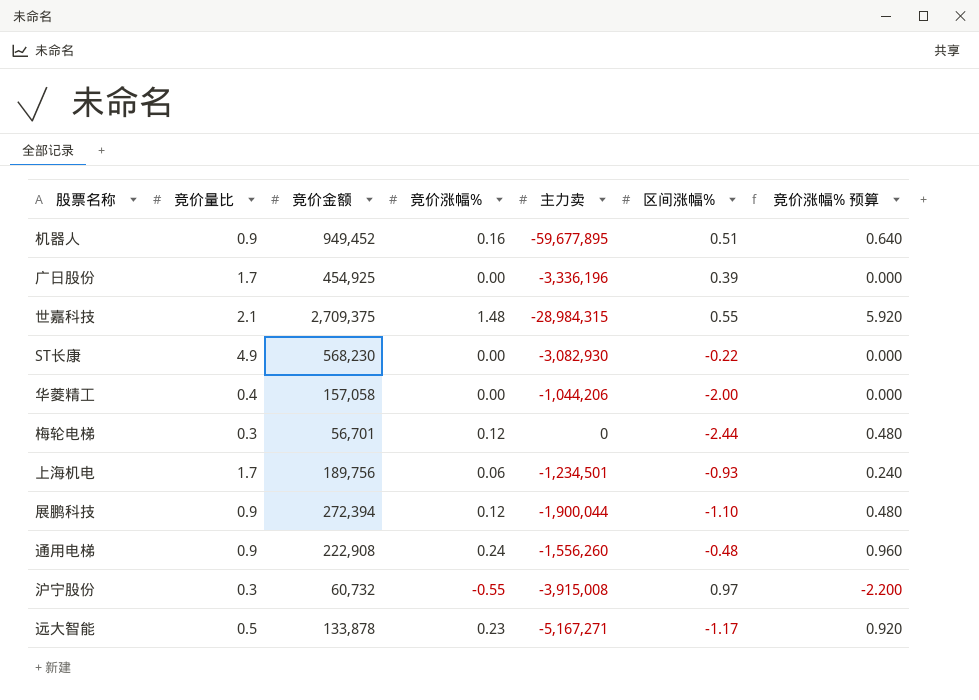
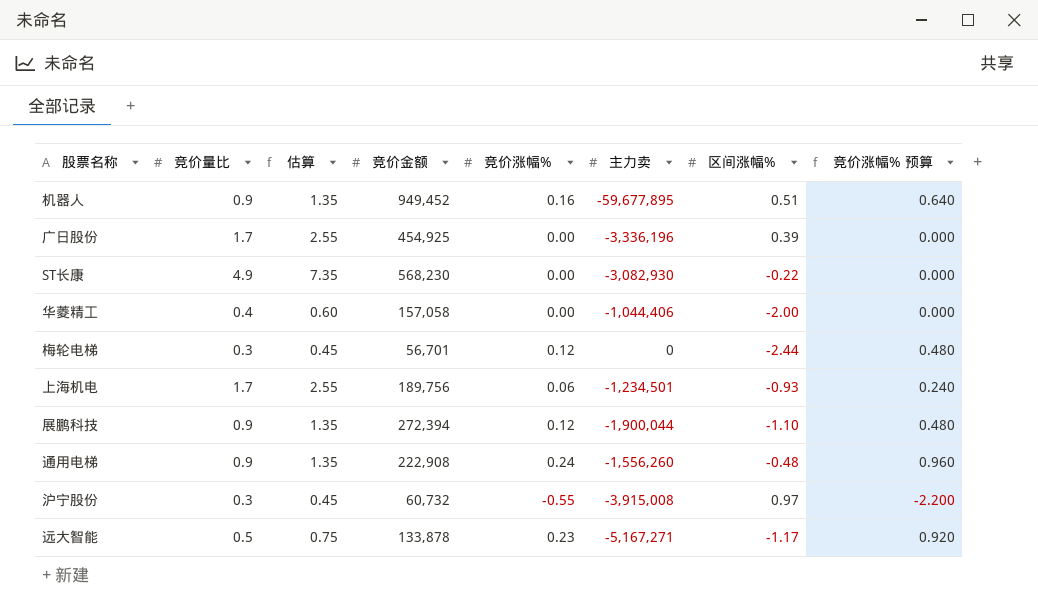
column 估算 | formula: none -> [竞价量比] * 1.5
row 世嘉科技: 2.1 | 2,709,375 | 1.48 | -28,984,315 | 0.55 | 5.920 -> none
华菱精工 | 主力卖: -1,044,206 -> -1,044,406

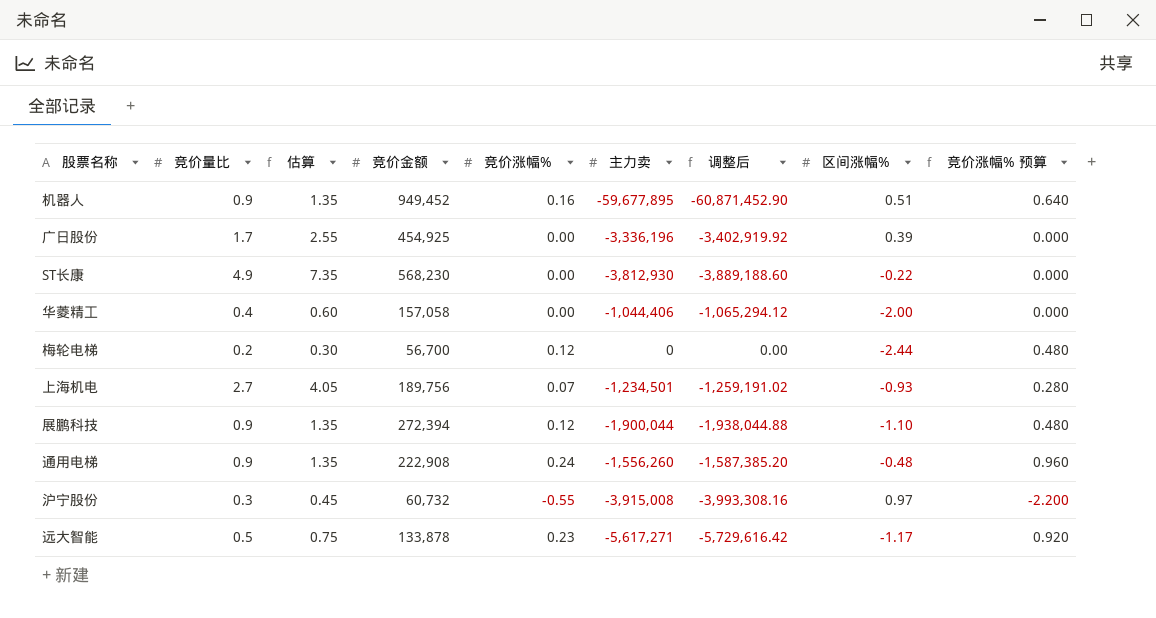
column 调整后 | formula: none -> [主力卖] * 1.02
ST长康 | 主力卖: -3,082,930 -> -3,812,930
梅轮电梯 | 竞价量比: 0.3 -> 0.2
梅轮电梯 | 估算: 0.45 -> 0.30
梅轮电梯 | 竞价金额: 56,701 -> 56,700
上海机电 | 竞价量比: 1.7 -> 2.7
上海机电 | 估算: 2.55 -> 4.05
上海机电 | 竞价涨幅%: 0.06 -> 0.07
上海机电 | 竞价涨幅% 预算: 0.240 -> 0.280
远大智能 | 主力卖: -5,167,271 -> -5,617,271

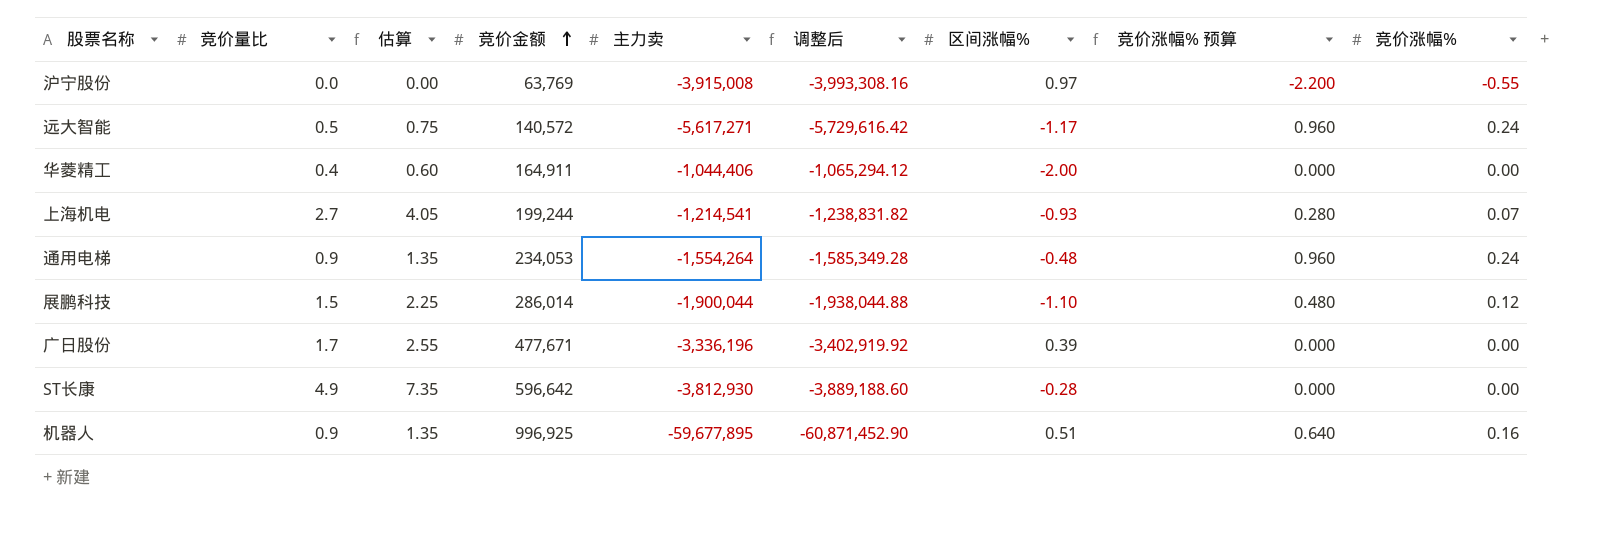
row order: none -> 竞价金额 ascending
column 竞价涨幅% | position: 5 -> 9
row 梅轮电梯: 0.2 | 0.30 | 56,700 | 0.12 | 0 | 0.00 | -2.44 | 0.480 -> none
沪宁股份 | 竞价量比: 0.3 -> 0.0
沪宁股份 | 估算: 0.45 -> 0.00
沪宁股份 | 竞价金额: 60,732 -> 63,769
远大智能 | 竞价金额: 133,878 -> 140,572
远大智能 | 竞价涨幅% 预算: 0.920 -> 0.960
远大智能 | 竞价涨幅%: 0.23 -> 0.24
华菱精工 | 竞价金额: 157,058 -> 164,911
上海机电 | 竞价金额: 189,756 -> 199,244
上海机电 | 主力卖: -1,234,501 -> -1,214,541
上海机电 | 调整后: -1,259,191.02 -> -1,238,831.82
通用电梯 | 竞价金额: 222,908 -> 234,053
通用电梯 | 主力卖: -1,556,260 -> -1,554,264
通用电梯 | 调整后: -1,587,385.20 -> -1,585,349.28
展鹏科技 | 竞价量比: 0.9 -> 1.5
展鹏科技 | 估算: 1.35 -> 2.25
展鹏科技 | 竞价金额: 272,394 -> 286,014
广日股份 | 竞价金额: 454,925 -> 477,671
ST长康 | 竞价金额: 568,230 -> 596,642
ST长康 | 区间涨幅%: -0.22 -> -0.28
机器人 | 竞价金额: 949,452 -> 996,925

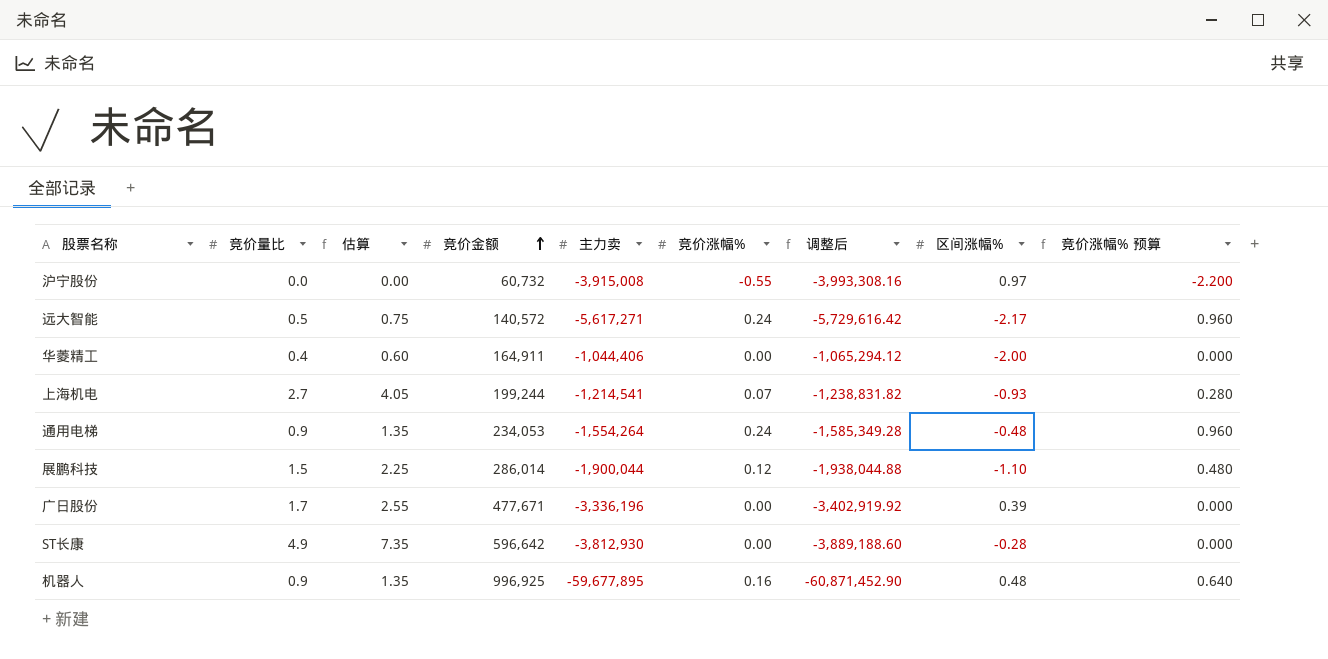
column 竞价涨幅% | position: 9 -> 6
沪宁股份 | 竞价金额: 63,769 -> 60,732
远大智能 | 区间涨幅%: -1.17 -> -2.17
机器人 | 区间涨幅%: 0.51 -> 0.48

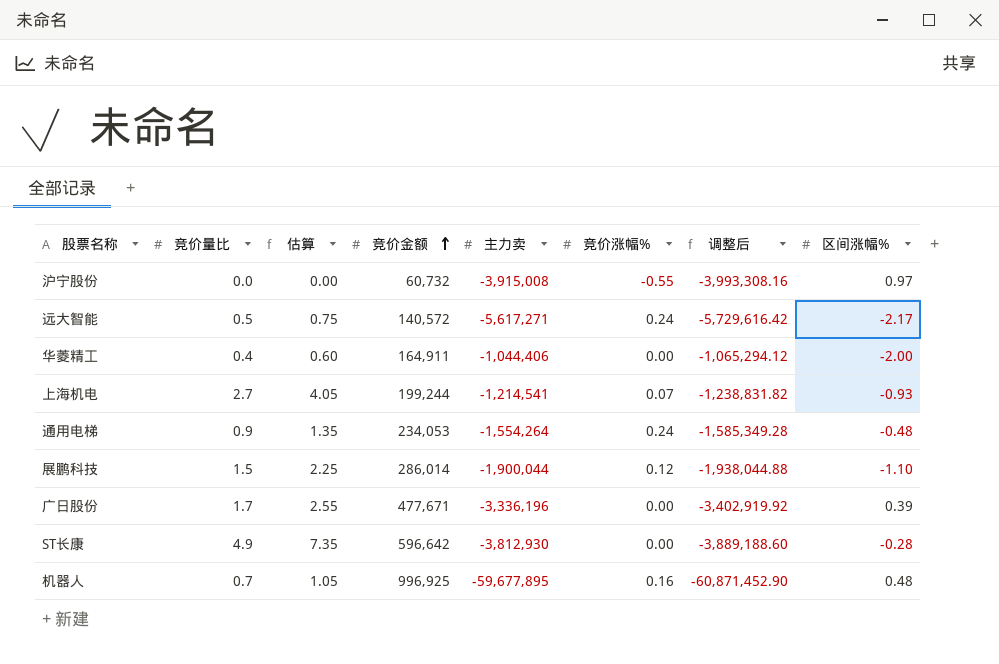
column 竞价涨幅% 预算 | formula: [竞价涨幅%] * 4 -> none
机器人 | 竞价量比: 0.9 -> 0.7
机器人 | 估算: 1.35 -> 1.05

